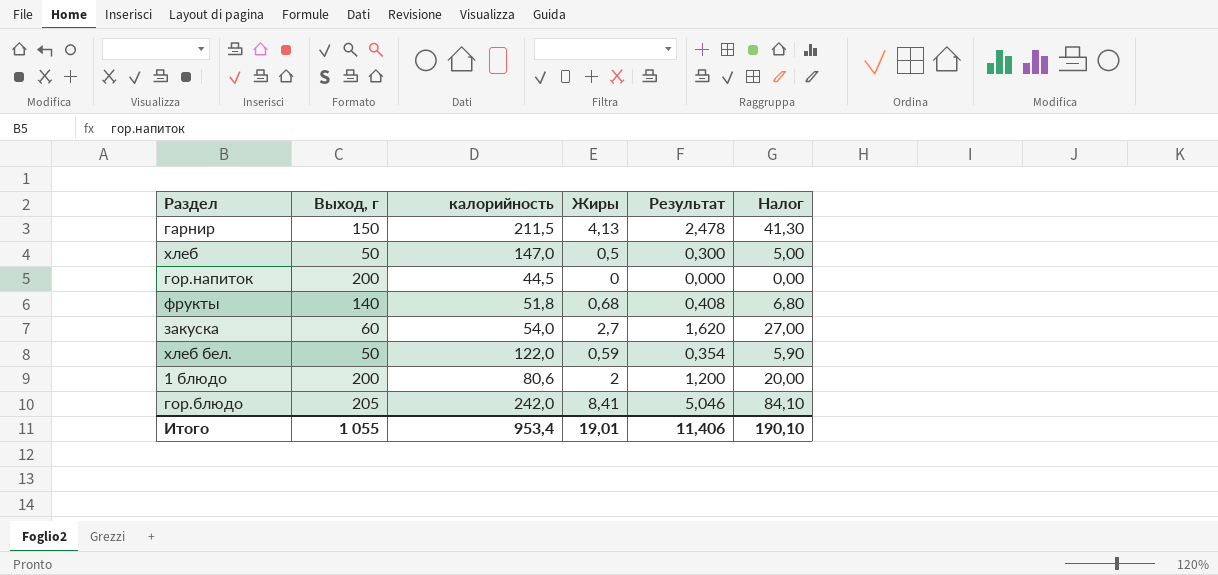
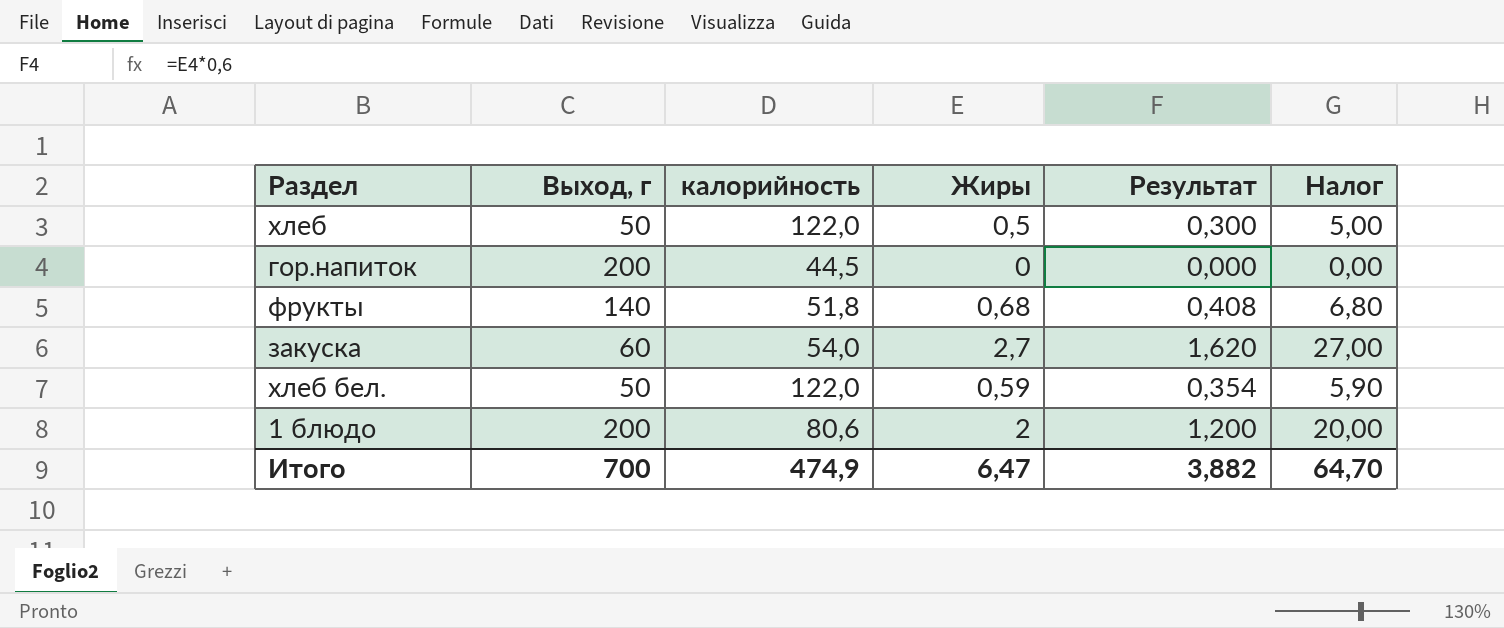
row гарнир: 150 | 211,5 | 4,13 | 2,478 | 41,30 -> none
row гор.блюдо: 205 | 242,0 | 8,41 | 5,046 | 84,10 -> none
хлеб | калорийность: 147,0 -> 122,0
Итого | Выход, г: 1 055 -> 700
Итого | калорийность: 953,4 -> 474,9
Итого | Жиры: 19,01 -> 6,47
Итого | Результат: 11,406 -> 3,882
Итого | Налог: 190,10 -> 64,70

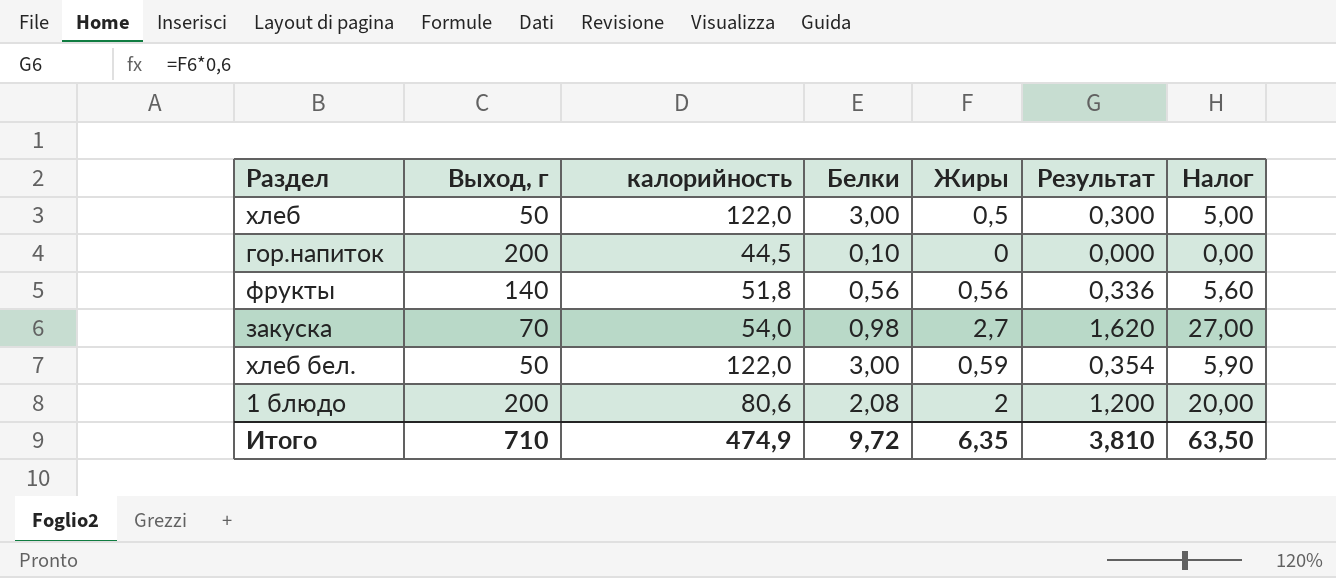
column Белки | position: none -> 4
фрукты | Жиры: 0,68 -> 0,56
фрукты | Результат: 0,408 -> 0,336
фрукты | Налог: 6,80 -> 5,60
закуска | Выход, г: 60 -> 70
Итого | Выход, г: 700 -> 710
Итого | Жиры: 6,47 -> 6,35
Итого | Результат: 3,882 -> 3,810
Итого | Налог: 64,70 -> 63,50

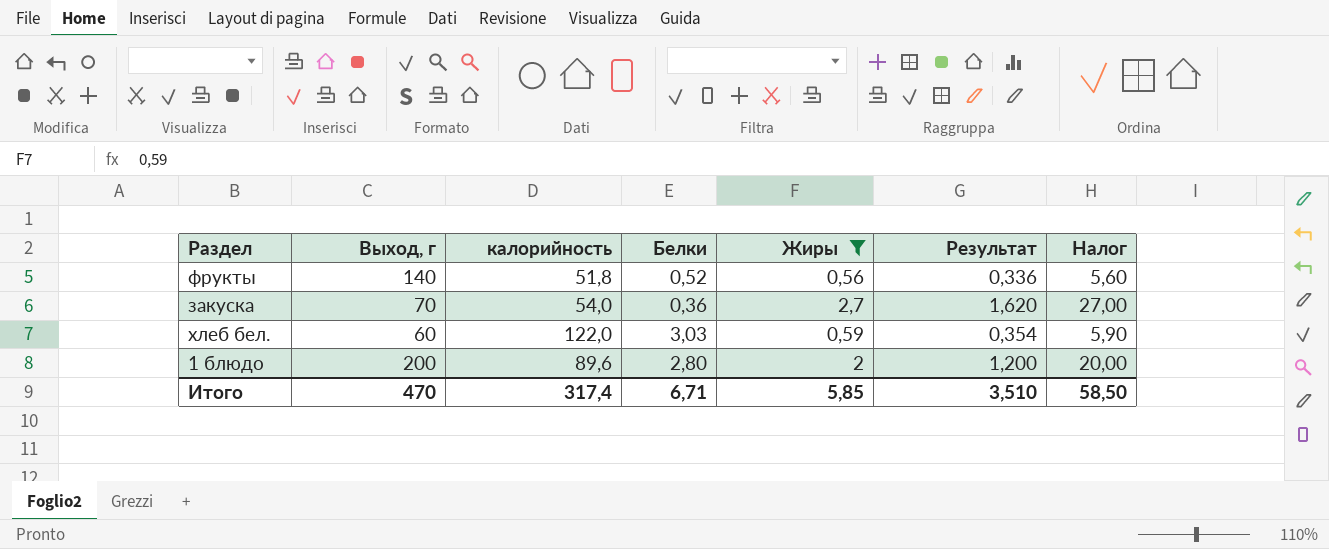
filter: none -> Жиры >= 0,56
фрукты | Белки: 0,56 -> 0,52
закуска | Белки: 0,98 -> 0,36
хлеб бел. | Выход, г: 50 -> 60
хлеб бел. | Белки: 3,00 -> 3,03
1 блюдо | калорийность: 80,6 -> 89,6
1 блюдо | Белки: 2,08 -> 2,80
Итого | Выход, г: 710 -> 470
Итого | калорийность: 474,9 -> 317,4
Итого | Белки: 9,72 -> 6,71
Итого | Жиры: 6,35 -> 5,85
Итого | Результат: 3,810 -> 3,510
Итого | Налог: 63,50 -> 58,50

